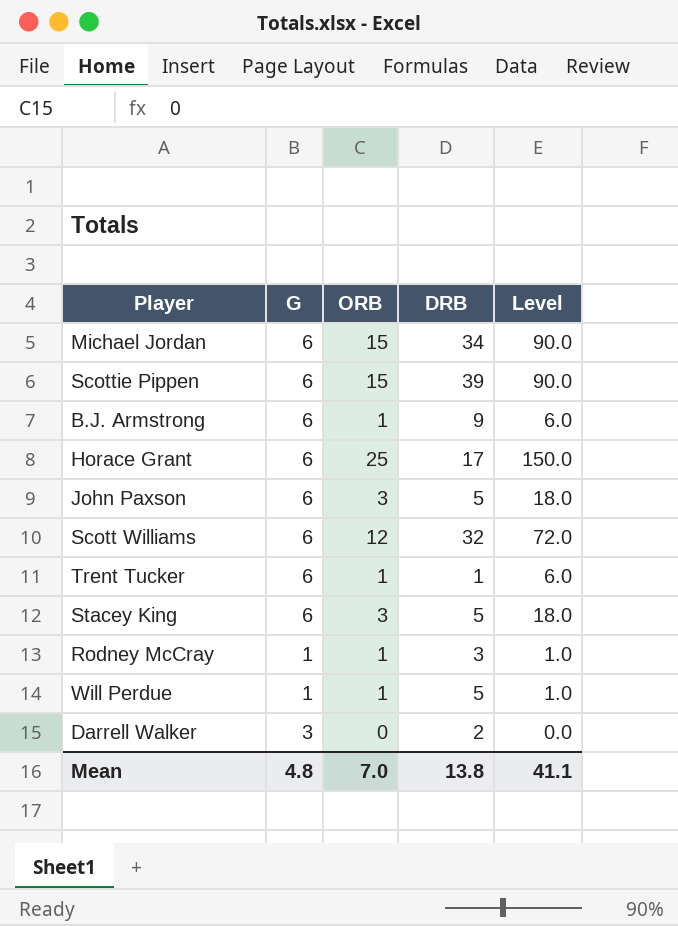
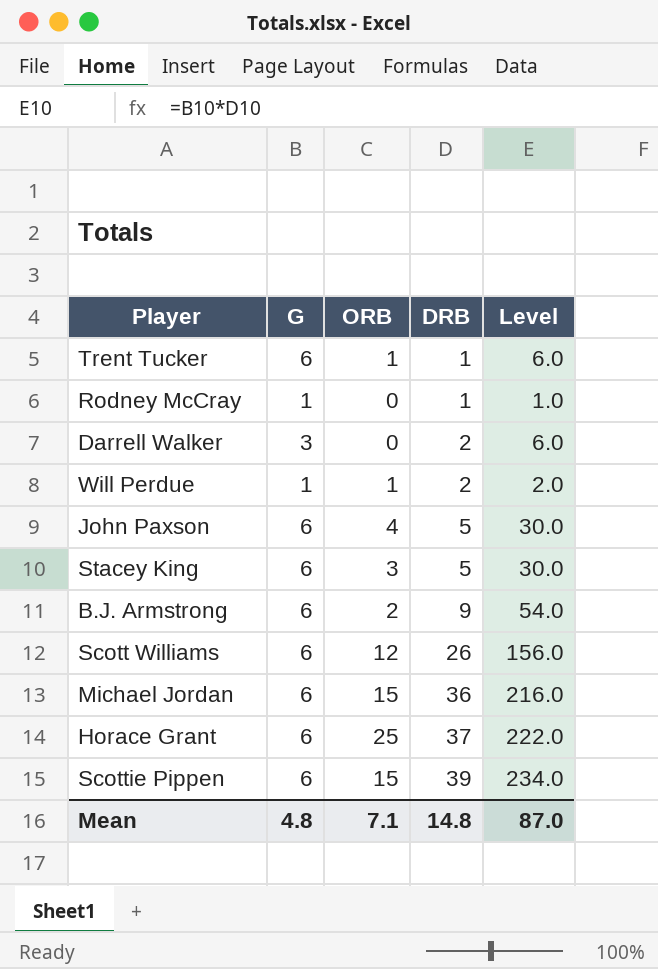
row order: none -> DRB ascending
column Level | formula: [G] * [ORB] -> [G] * [DRB]
Rodney McCray | ORB: 1 -> 0
Rodney McCray | DRB: 3 -> 1
Will Perdue | DRB: 5 -> 2
John Paxson | ORB: 3 -> 4
B.J. Armstrong | ORB: 1 -> 2
Scott Williams | DRB: 32 -> 26
Michael Jordan | DRB: 34 -> 36
Horace Grant | DRB: 17 -> 37
Mean | ORB: 7.0 -> 7.1
Mean | DRB: 13.8 -> 14.8
Mean | Level: 41.1 -> 87.0

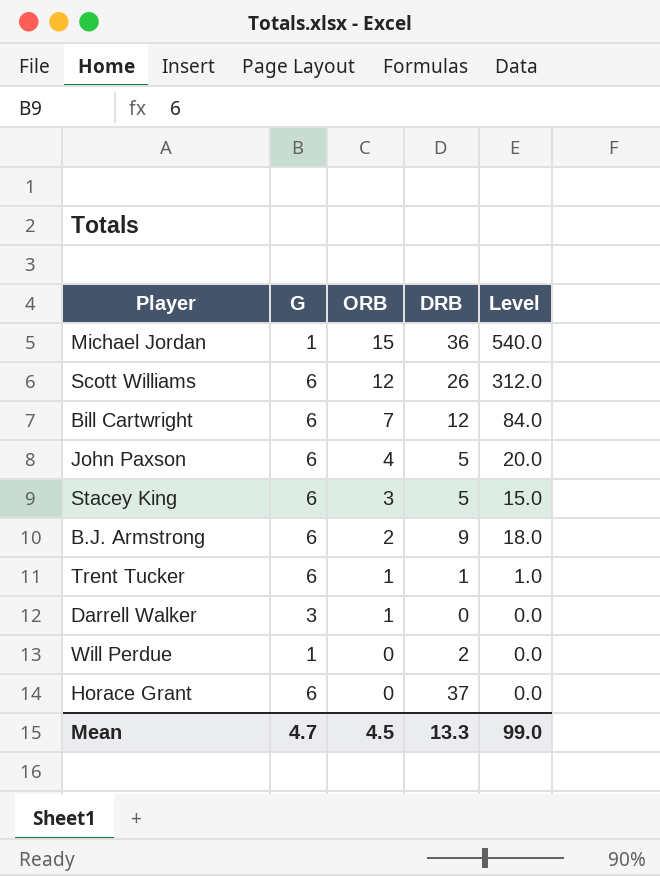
row order: DRB ascending -> ORB descending
column Level | formula: [G] * [DRB] -> [ORB] * [DRB]
row Rodney McCray: 1 | 0 | 1 | 1.0 -> none
row Scottie Pippen: 6 | 15 | 39 | 234.0 -> none
Michael Jordan | G: 6 -> 1
row Bill Cartwright: none -> 6 | 7 | 12 | 84.0
Darrell Walker | ORB: 0 -> 1
Darrell Walker | DRB: 2 -> 0
Will Perdue | ORB: 1 -> 0
Horace Grant | ORB: 25 -> 0
Mean | G: 4.8 -> 4.7
Mean | ORB: 7.1 -> 4.5
Mean | DRB: 14.8 -> 13.3
Mean | Level: 87.0 -> 99.0

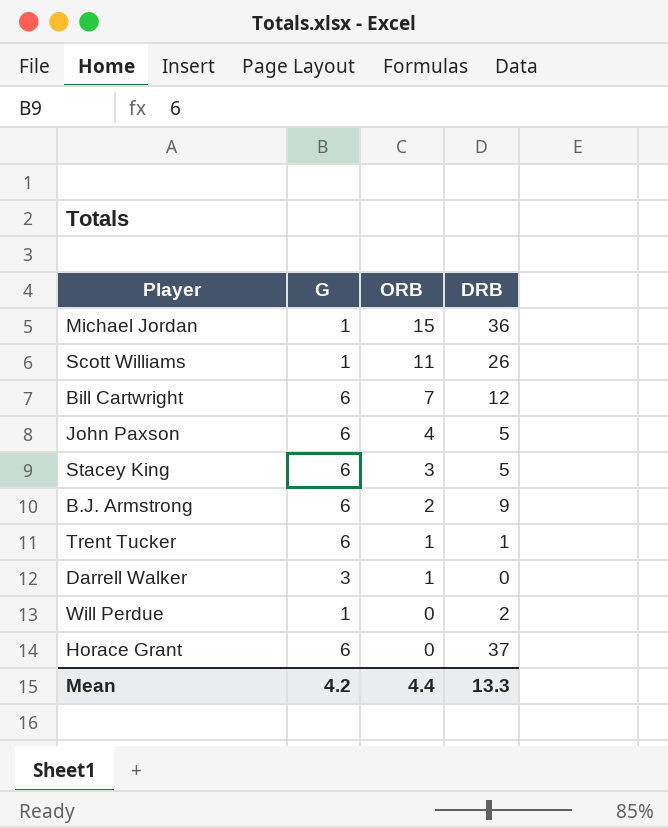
column Level | formula: [ORB] * [DRB] -> none
Scott Williams | G: 6 -> 1
Scott Williams | ORB: 12 -> 11
Mean | G: 4.7 -> 4.2
Mean | ORB: 4.5 -> 4.4

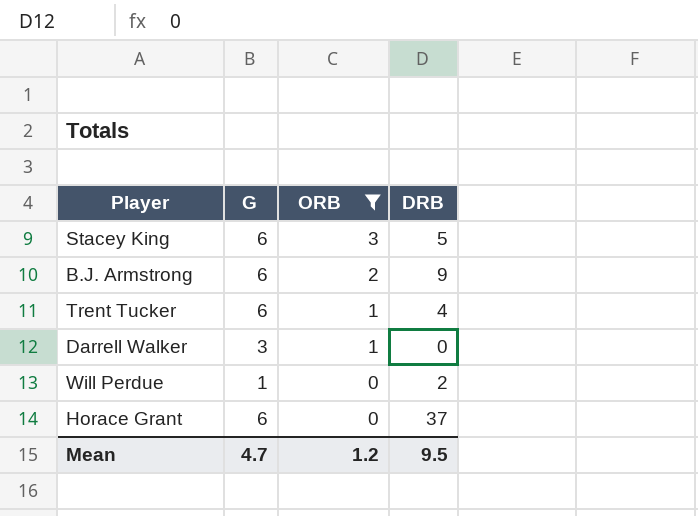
filter: none -> ORB <= 3
Trent Tucker | DRB: 1 -> 4
Mean | G: 4.2 -> 4.7
Mean | ORB: 4.4 -> 1.2
Mean | DRB: 13.3 -> 9.5

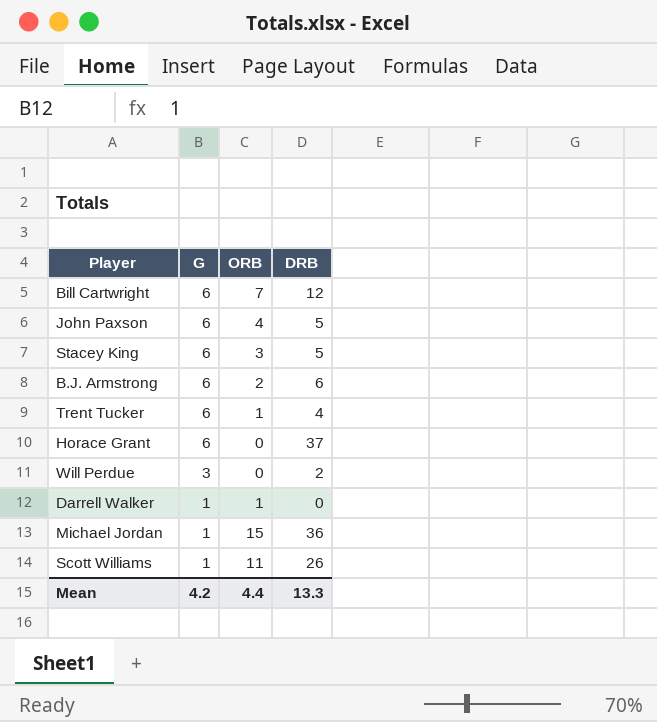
filter: ORB <= 3 -> none
row order: ORB descending -> G descending
B.J. Armstrong | DRB: 9 -> 6
Will Perdue | G: 1 -> 3
Darrell Walker | G: 3 -> 1
Mean | G: 4.7 -> 4.2
Mean | ORB: 1.2 -> 4.4
Mean | DRB: 9.5 -> 13.3

